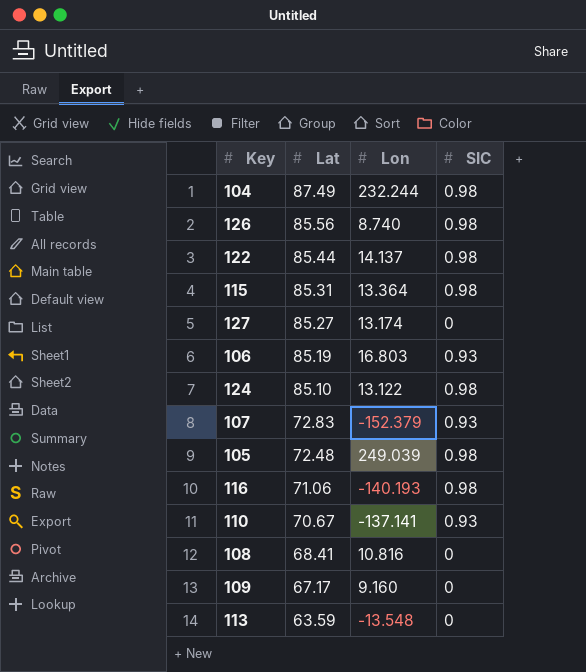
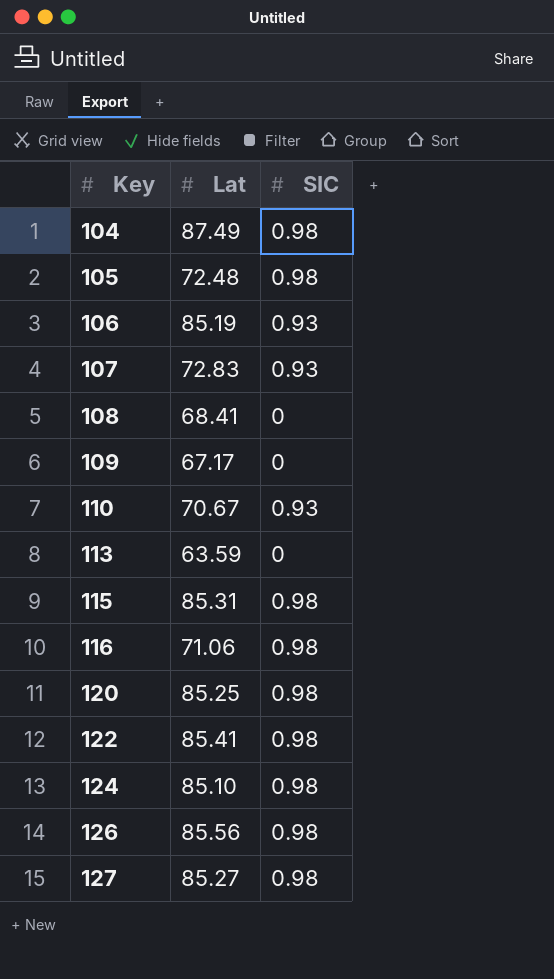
row order: Lat descending -> Key ascending
column Lon | position: 3 -> none
row 120: none -> 85.25 | 0.98
122 | Lat: 85.44 -> 85.41
127 | SIC: 0 -> 0.98

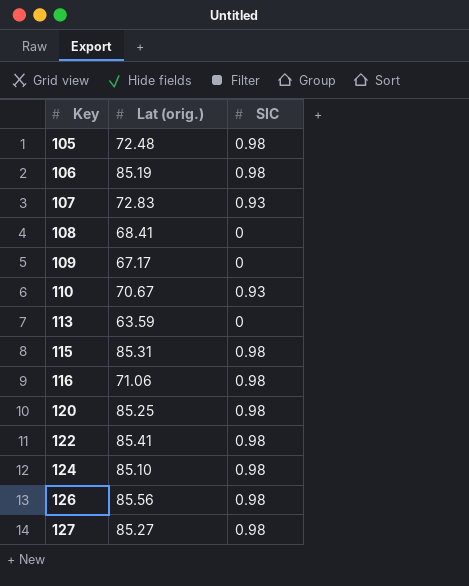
column name: Lat -> Lat (orig.)
row 104: 87.49 | 0.98 -> none
106 | SIC: 0.93 -> 0.98

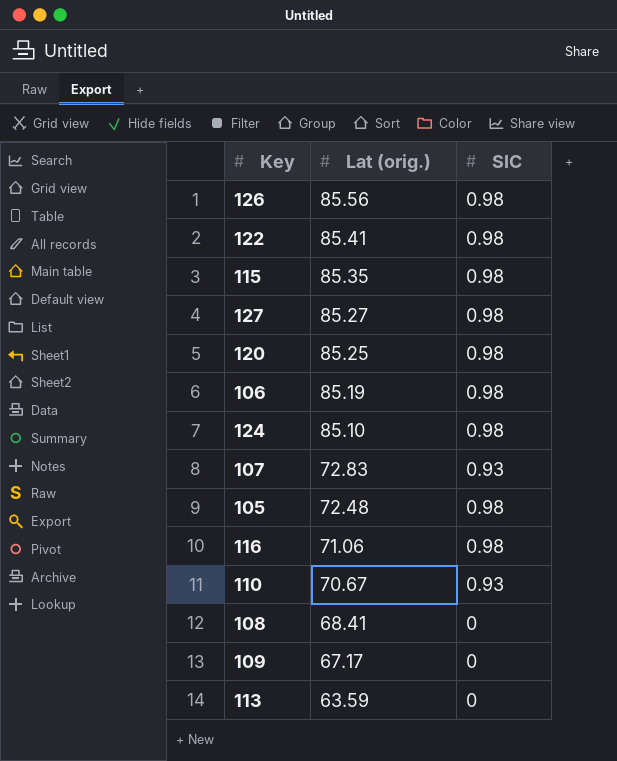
row order: Key ascending -> Lat (orig.) descending
115 | Lat (orig.): 85.31 -> 85.35

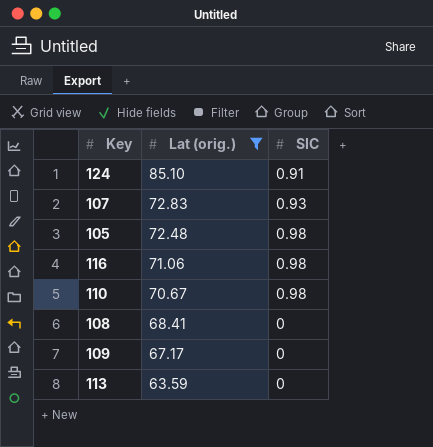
filter: none -> Lat (orig.) <= 85.10
124 | SIC: 0.98 -> 0.91
110 | SIC: 0.93 -> 0.98

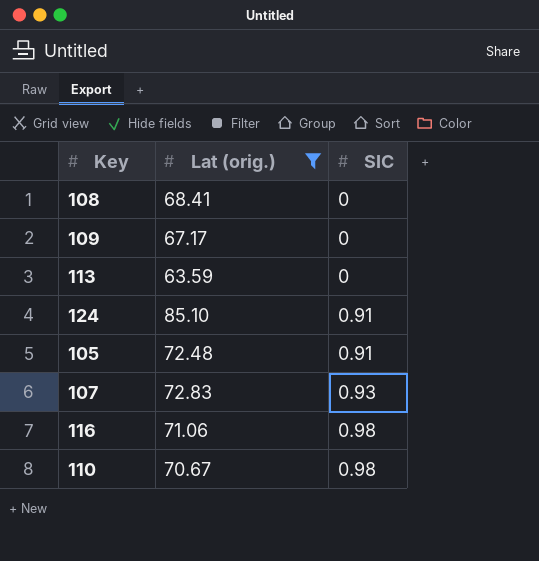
row order: Lat (orig.) descending -> SIC ascending
105 | SIC: 0.98 -> 0.91

